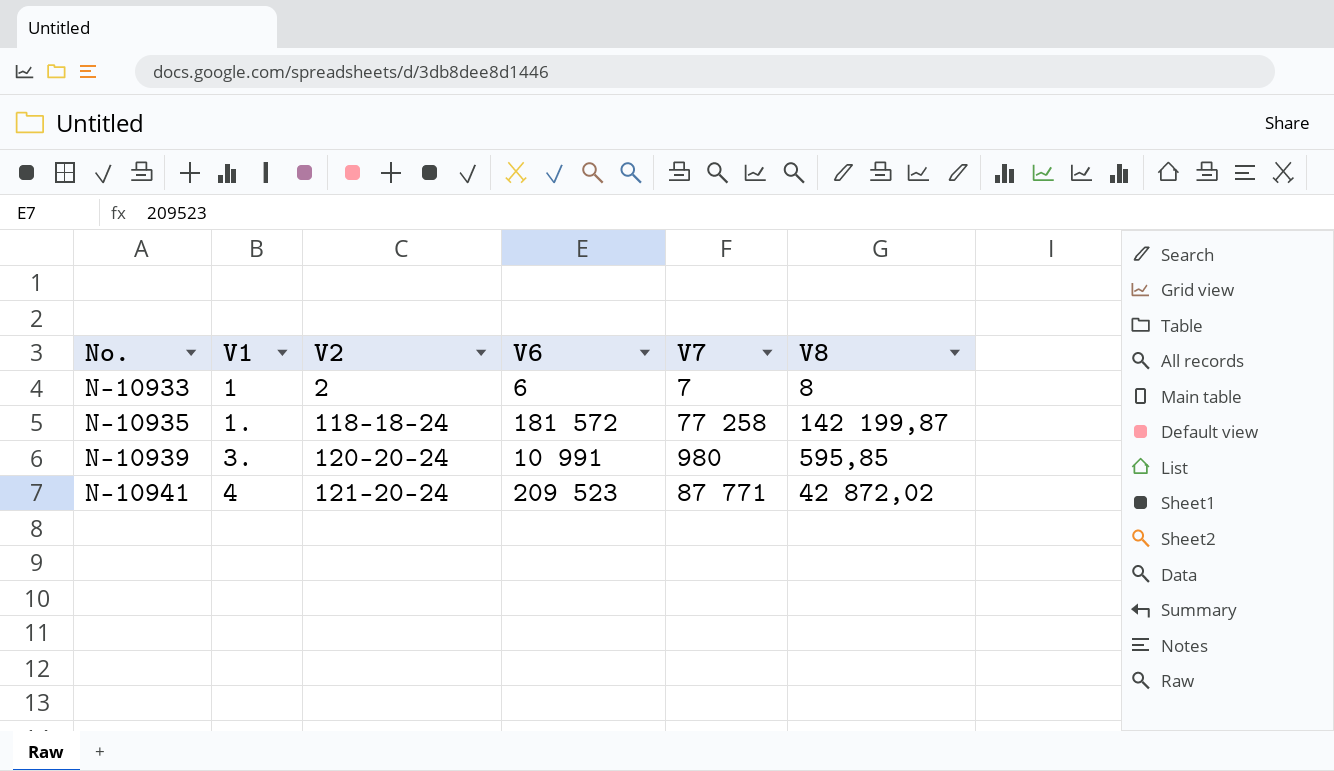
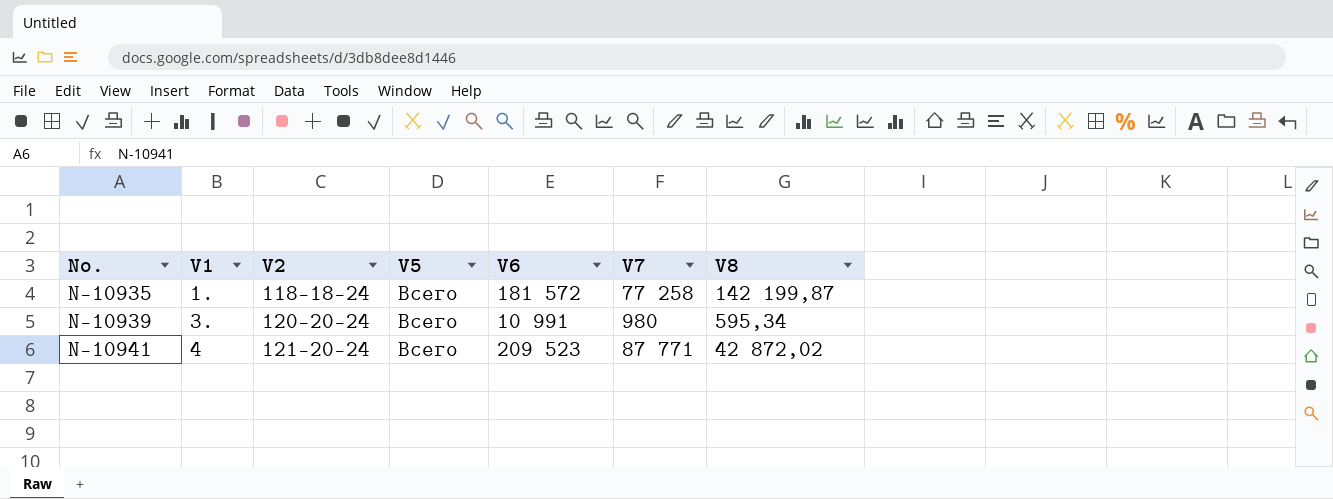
column V5 | position: none -> 4
row N-10933: 1 | 2 | 6 | 7 | 8 -> none
N-10939 | V8: 595,85 -> 595,34

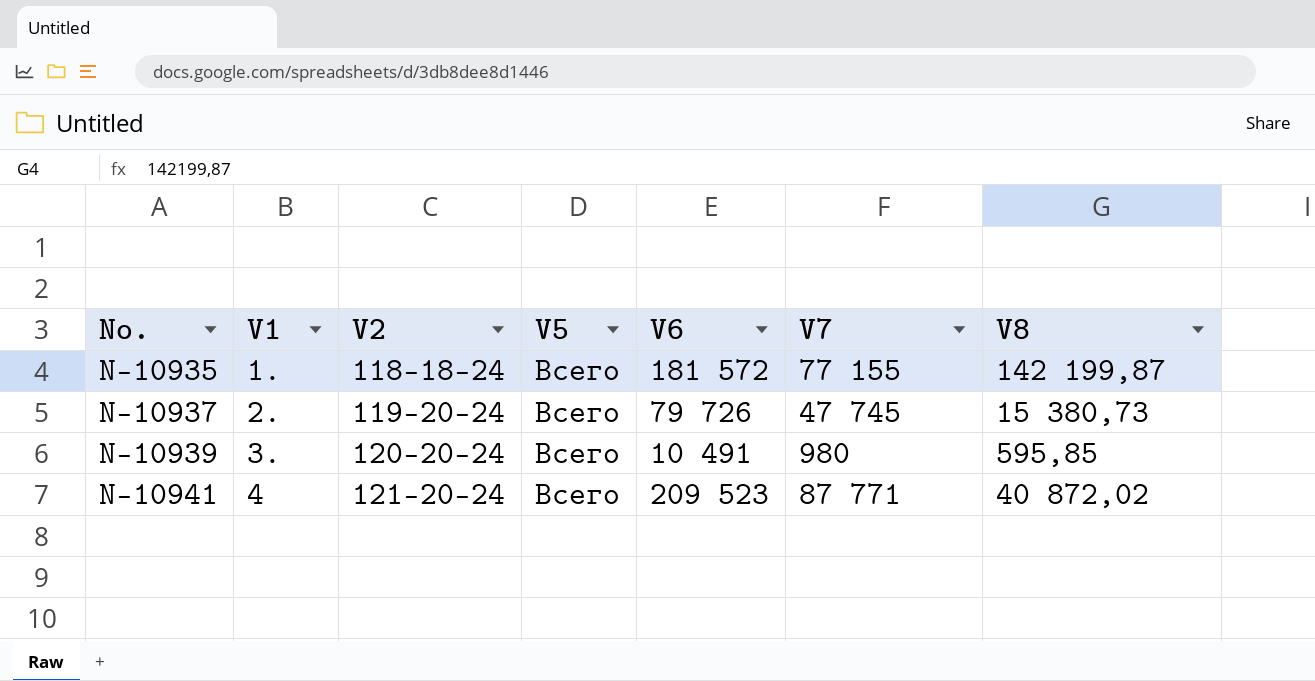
N-10935 | V7: 77 258 -> 77 155
row N-10937: none -> 2. | 119-20-24 | Всего | 79 726 | 47 745 | 15 380,73
N-10939 | V6: 10 991 -> 10 491
N-10939 | V8: 595,34 -> 595,85
N-10941 | V8: 42 872,02 -> 40 872,02

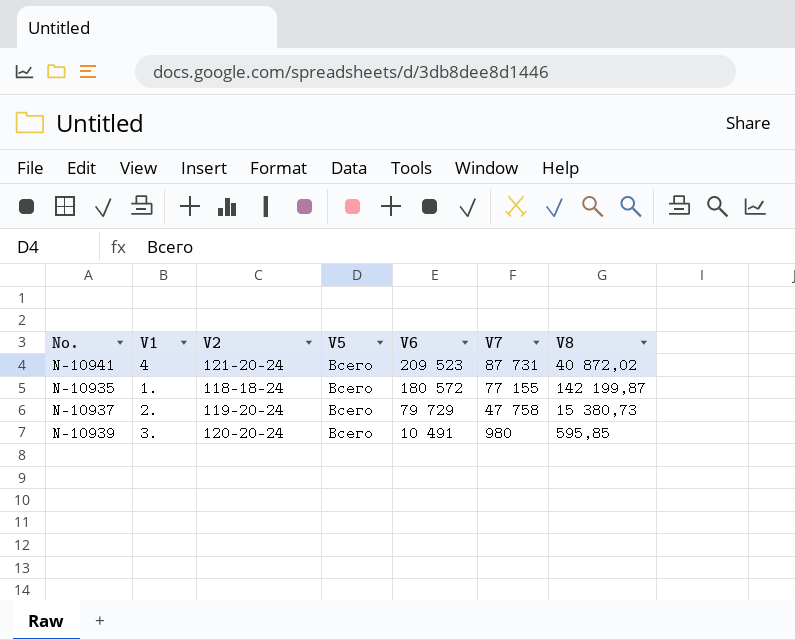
row order: No. ascending -> V6 descending
N-10941 | V7: 87 771 -> 87 731
N-10935 | V6: 181 572 -> 180 572
N-10937 | V6: 79 726 -> 79 729
N-10937 | V7: 47 745 -> 47 758

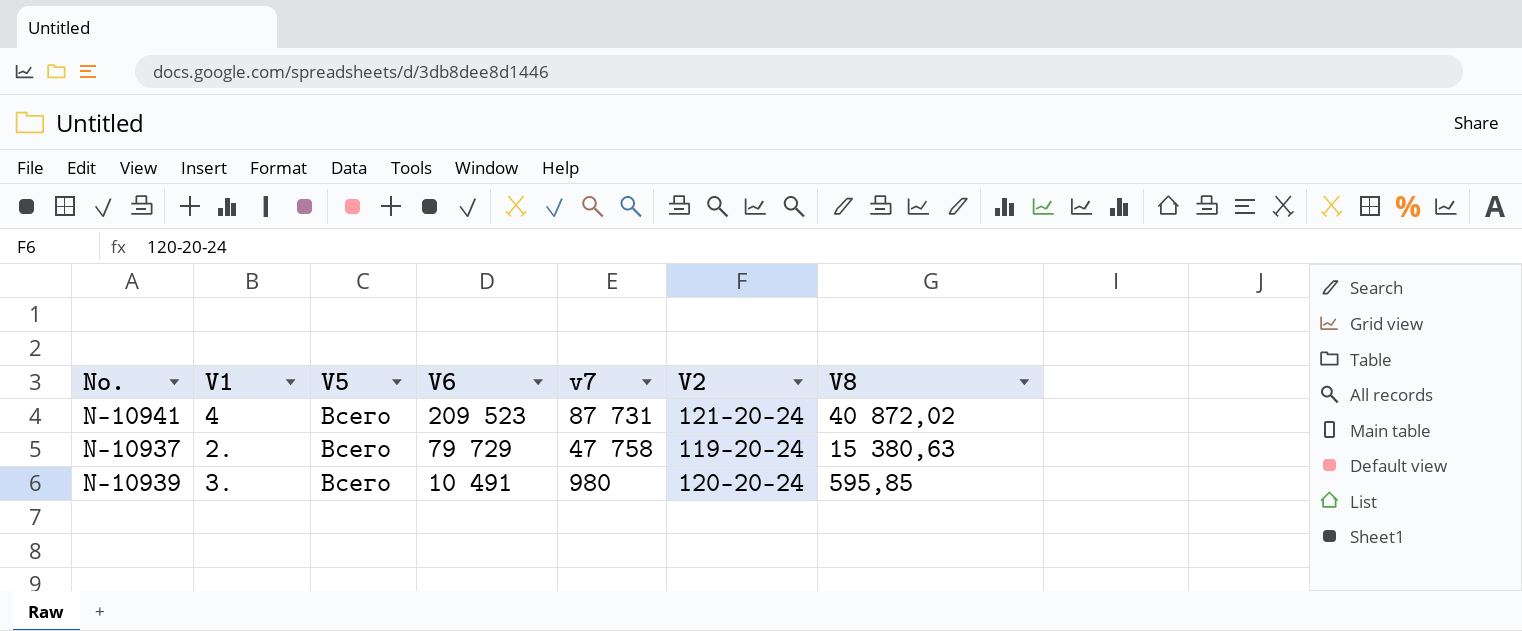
column name: V7 -> v7
column V2 | position: 3 -> 6
row N-10935: 1. | 118-18-24 | Всего | 180 572 | 77 155 | 142 199,87 -> none
N-10937 | V8: 15 380,73 -> 15 380,63

